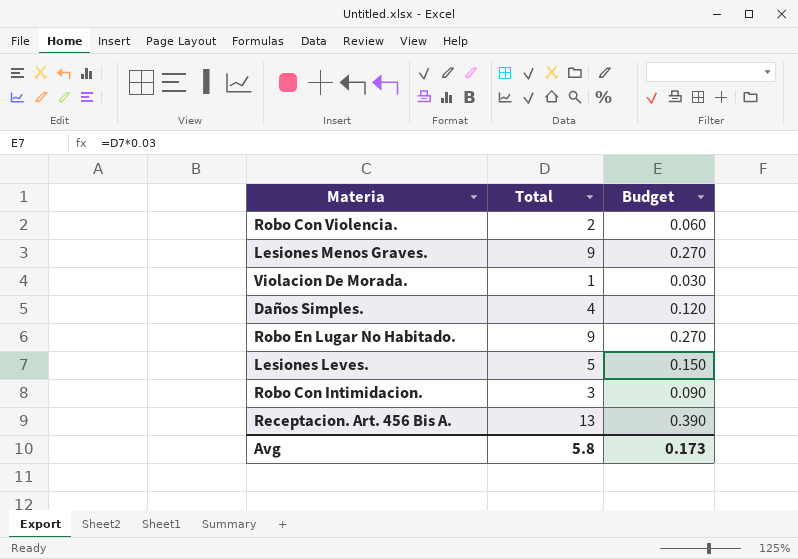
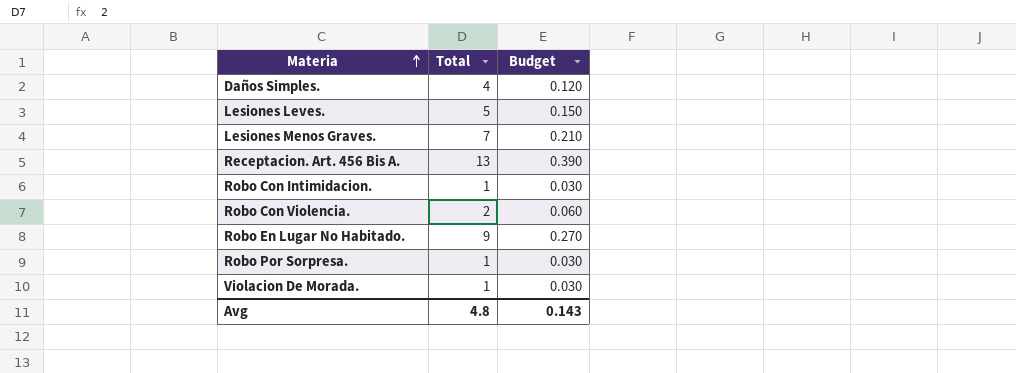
row order: none -> Materia ascending
Lesiones Menos Graves. | Total: 9 -> 7
Lesiones Menos Graves. | Budget: 0.270 -> 0.210
Robo Con Intimidacion. | Total: 3 -> 1
Robo Con Intimidacion. | Budget: 0.090 -> 0.030
row Robo Por Sorpresa.: none -> 1 | 0.030
Avg | Total: 5.8 -> 4.8
Avg | Budget: 0.173 -> 0.143

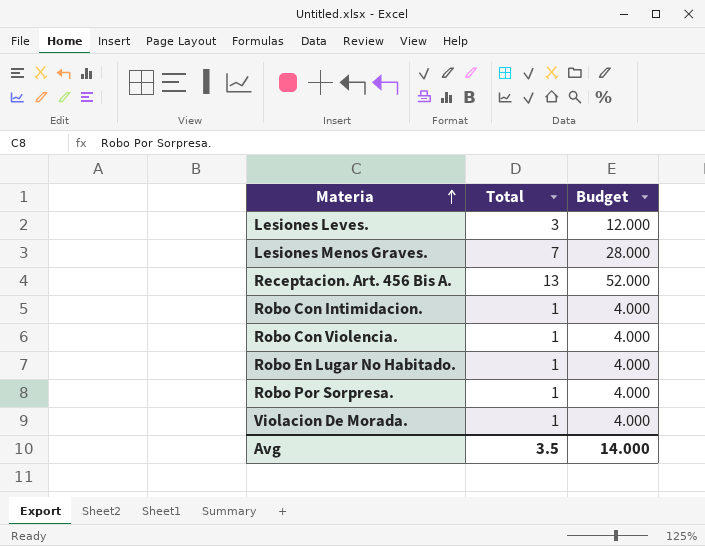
column Budget | formula: [Total] * 0.03 -> [Total] * 4
row Daños Simples.: 4 | 0.120 -> none
Lesiones Leves. | Total: 5 -> 3
Robo Con Violencia. | Total: 2 -> 1
Robo En Lugar No Habitado. | Total: 9 -> 1
Avg | Total: 4.8 -> 3.5
Avg | Budget: 0.143 -> 14.000

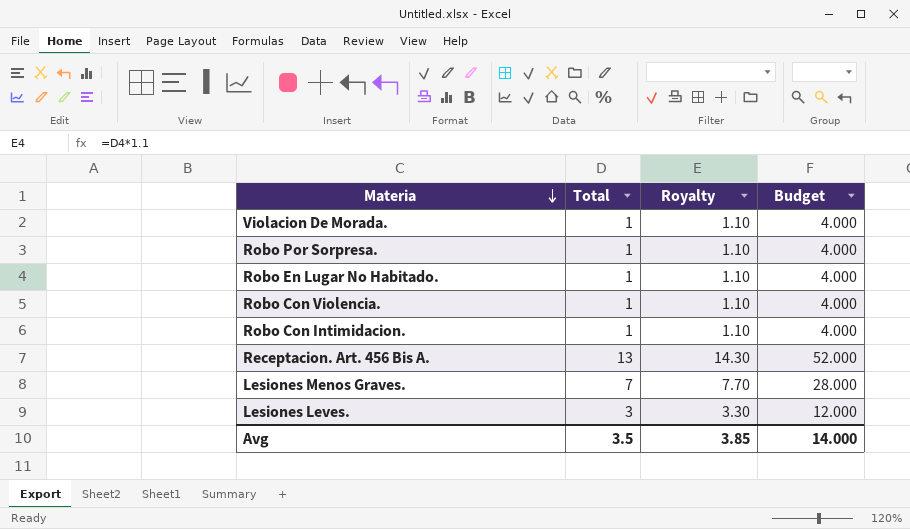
row order: Materia ascending -> Materia descending
column Royalty | formula: none -> [Total] * 1.1

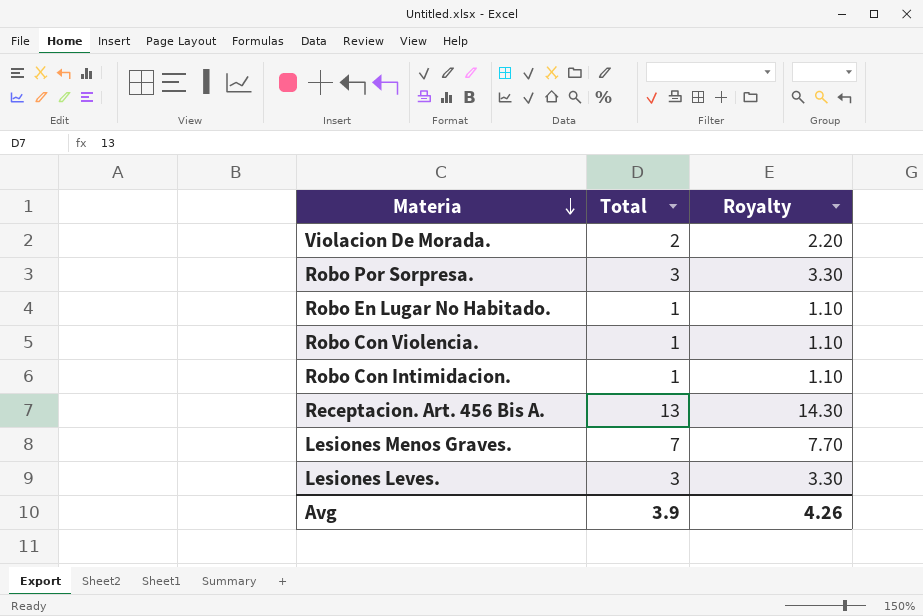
column Budget | formula: [Total] * 4 -> none
Violacion De Morada. | Total: 1 -> 2
Violacion De Morada. | Royalty: 1.10 -> 2.20
Robo Por Sorpresa. | Total: 1 -> 3
Robo Por Sorpresa. | Royalty: 1.10 -> 3.30
Avg | Total: 3.5 -> 3.9
Avg | Royalty: 3.85 -> 4.26

